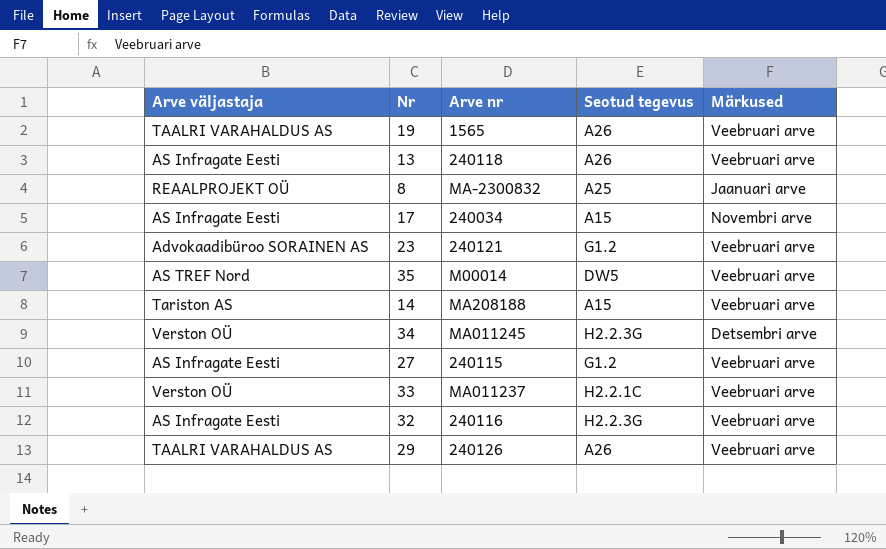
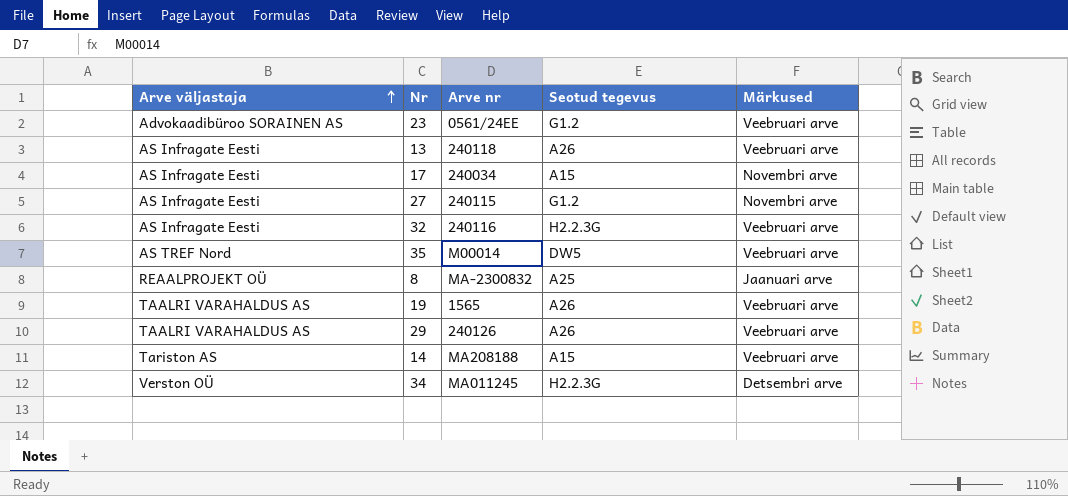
row order: none -> Arve väljastaja ascending
row 33: Verston OÜ | MA011237 | H2.2.1C | Veebruari arve -> none
23 | Arve nr: 240121 -> 0561/24EE
27 | Märkused: Veebruari arve -> Novembri arve

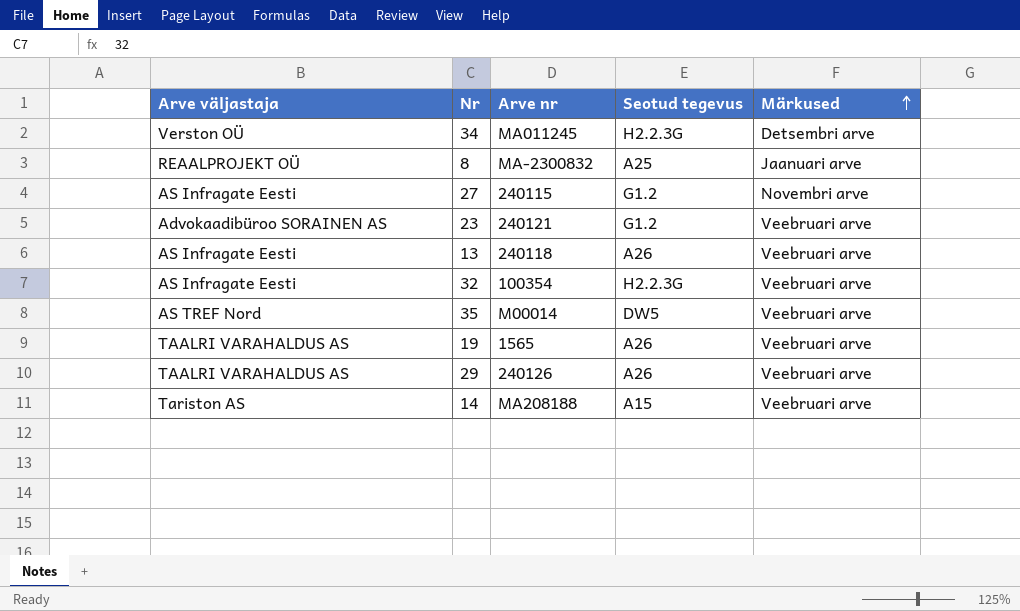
row order: Arve väljastaja ascending -> Märkused ascending
row 17: AS Infragate Eesti | 240034 | A15 | Novembri arve -> none
23 | Arve nr: 0561/24EE -> 240121
32 | Arve nr: 240116 -> 100354

